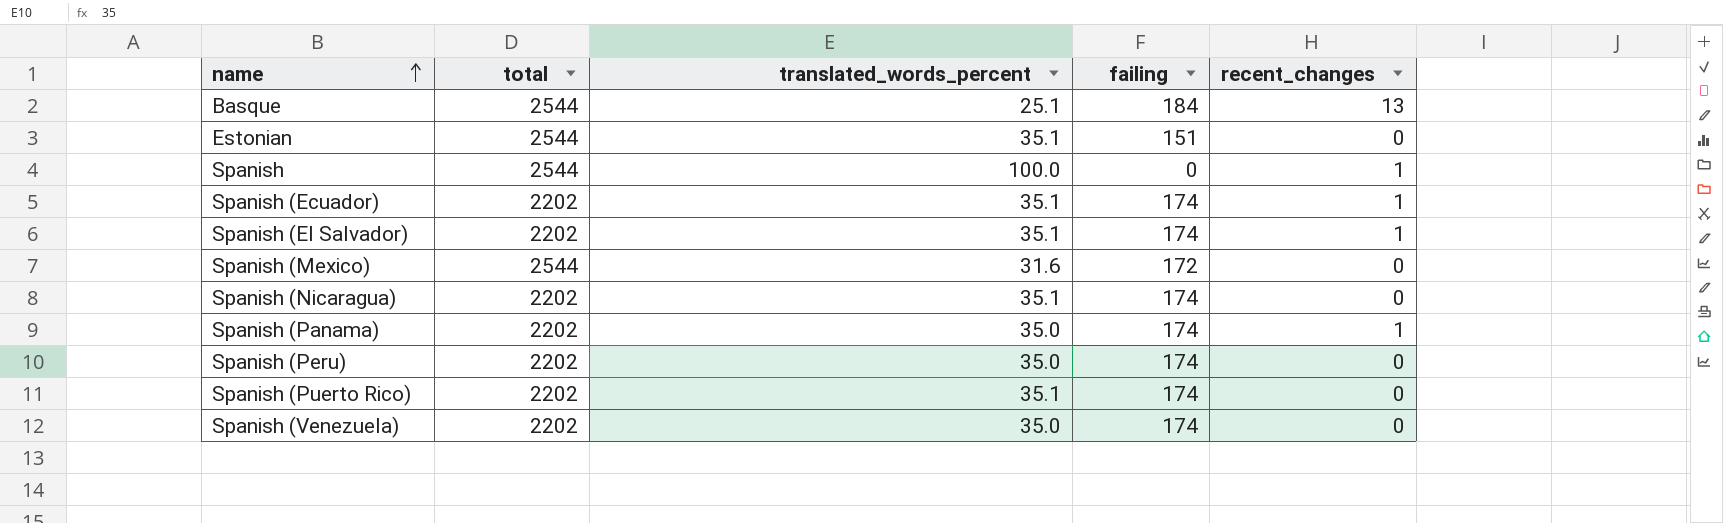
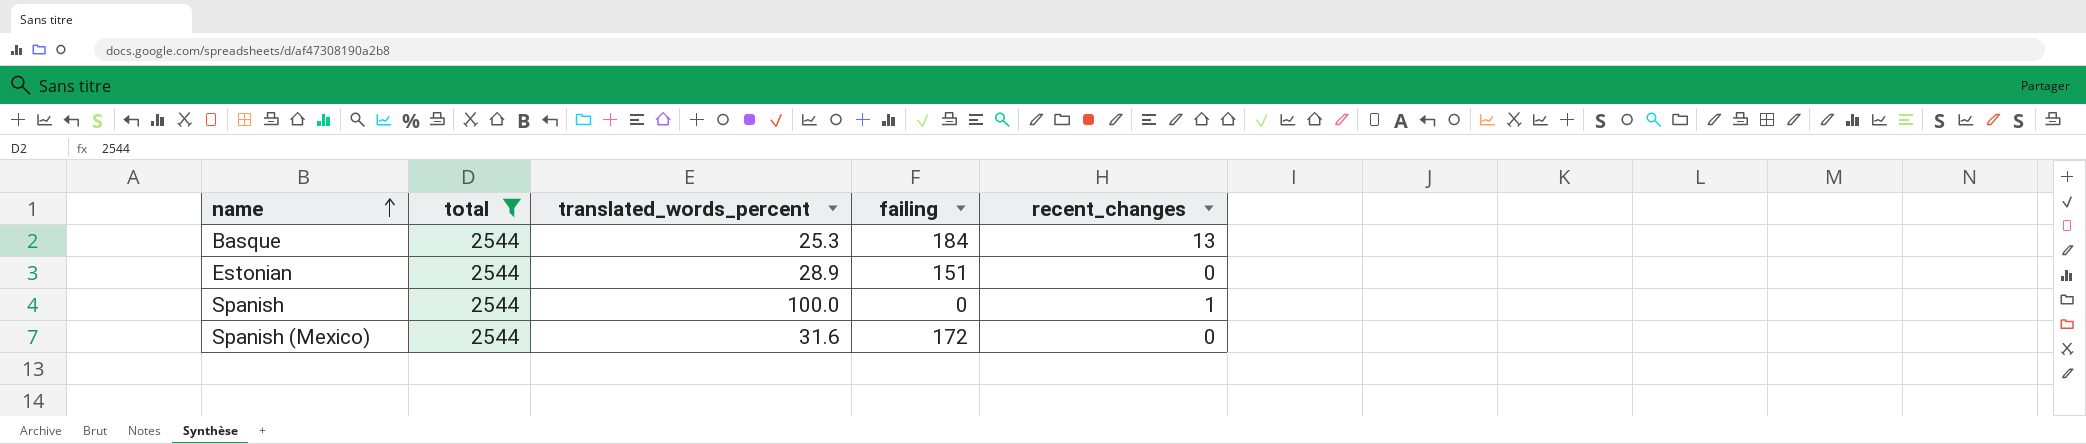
filter: none -> total = 2544
Basque | translated_words_percent: 25.1 -> 25.3
Estonian | translated_words_percent: 35.1 -> 28.9

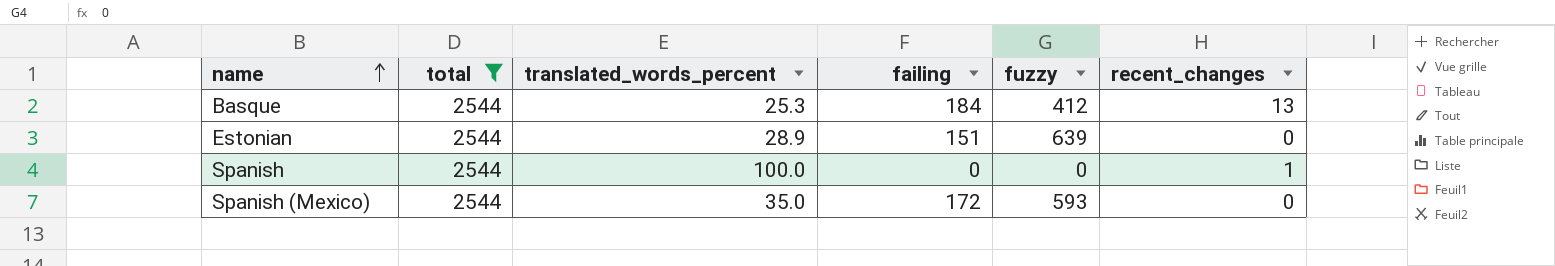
column fuzzy | position: none -> 5
Spanish (Mexico) | translated_words_percent: 31.6 -> 35.0

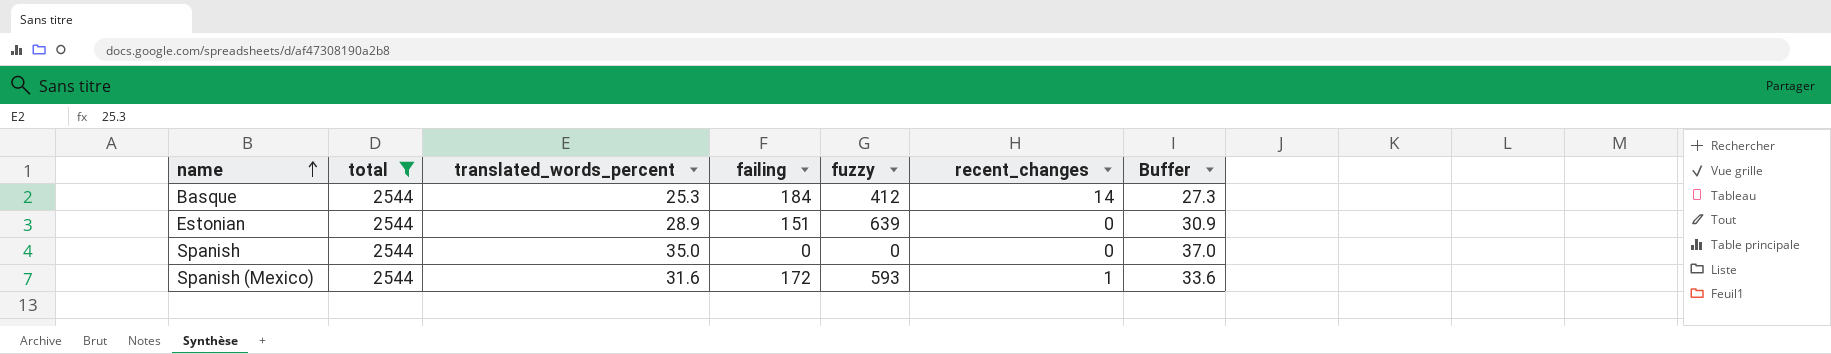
column Buffer | formula: none -> [translated_words_percent] + 2
Basque | recent_changes: 13 -> 14
Spanish | translated_words_percent: 100.0 -> 35.0
Spanish | recent_changes: 1 -> 0
Spanish (Mexico) | translated_words_percent: 35.0 -> 31.6
Spanish (Mexico) | recent_changes: 0 -> 1

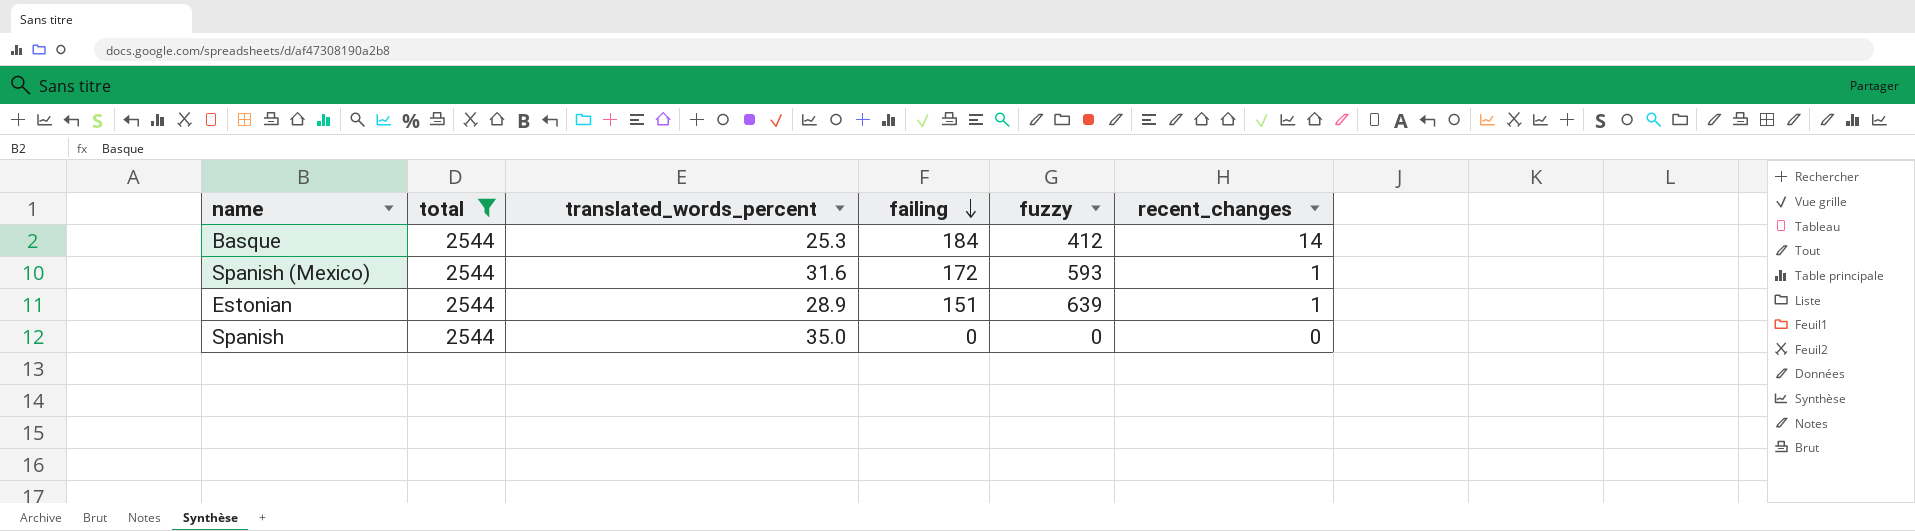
row order: name ascending -> failing descending
column Buffer | formula: [translated_words_percent] + 2 -> none
Estonian | recent_changes: 0 -> 1

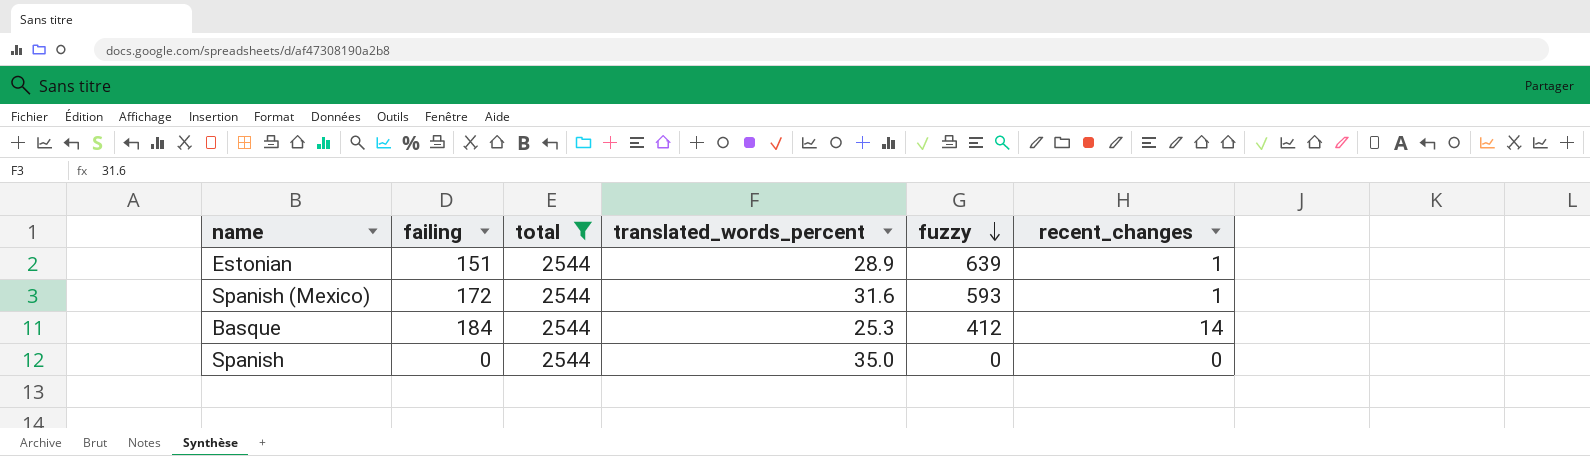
row order: failing descending -> fuzzy descending
column failing | position: 4 -> 2

